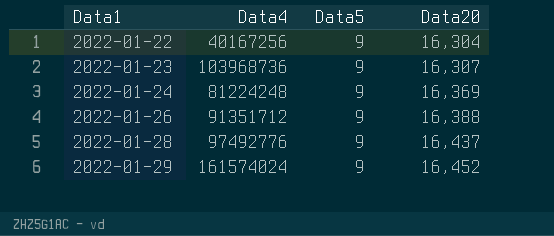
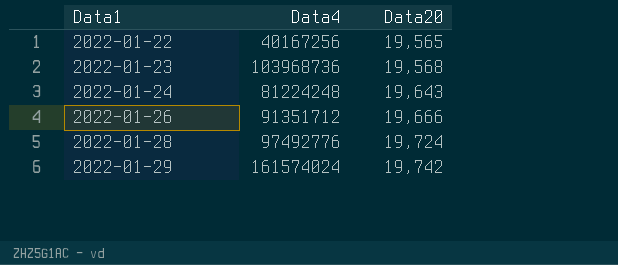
column Data5 | position: 3 -> none
2022-01-22 | Data20: 16,304 -> 19,565
2022-01-23 | Data20: 16,307 -> 19,568
2022-01-24 | Data20: 16,369 -> 19,643
2022-01-26 | Data20: 16,388 -> 19,666
2022-01-28 | Data20: 16,437 -> 19,724
2022-01-29 | Data20: 16,452 -> 19,742

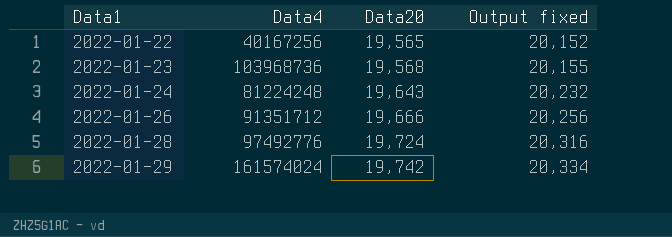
column Output fixed | formula: none -> [Data20] * 1.03

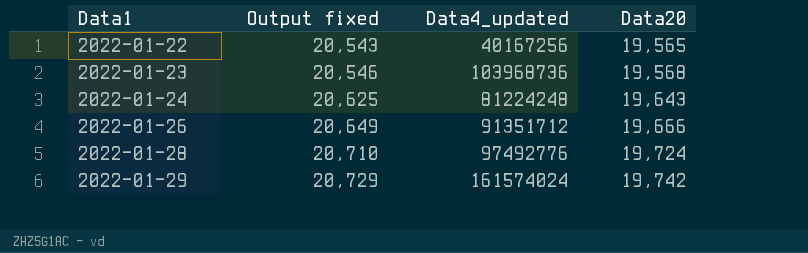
column Output fixed | formula: [Data20] * 1.03 -> [Data20] * 1.05
column Output fixed | position: 4 -> 2
column name: Data4 -> Data4_updated

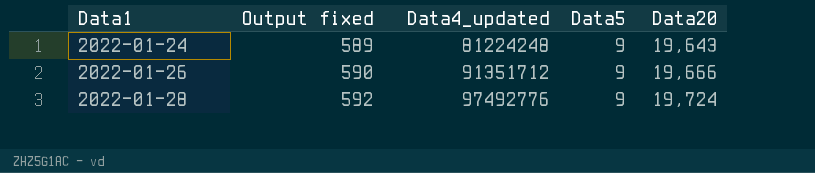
column Output fixed | formula: [Data20] * 1.05 -> [Data20] * 0.03
column Data5 | position: none -> 4
row 2022-01-22: 20,543 | 40167256 | 19,565 -> none
row 2022-01-23: 20,546 | 103968736 | 19,568 -> none
row 2022-01-29: 20,729 | 161574024 | 19,742 -> none

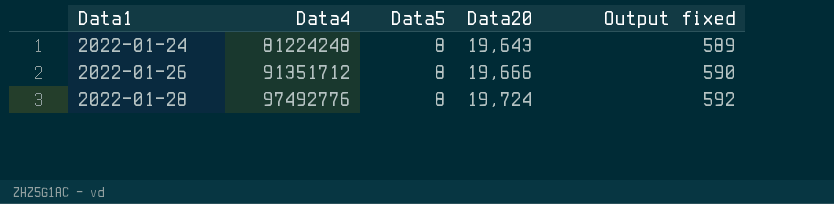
column name: Data4_updated -> Data4
column Output fixed | position: 2 -> 5
2022-01-24 | Data5: 9 -> 8
2022-01-26 | Data5: 9 -> 8
2022-01-28 | Data5: 9 -> 8

